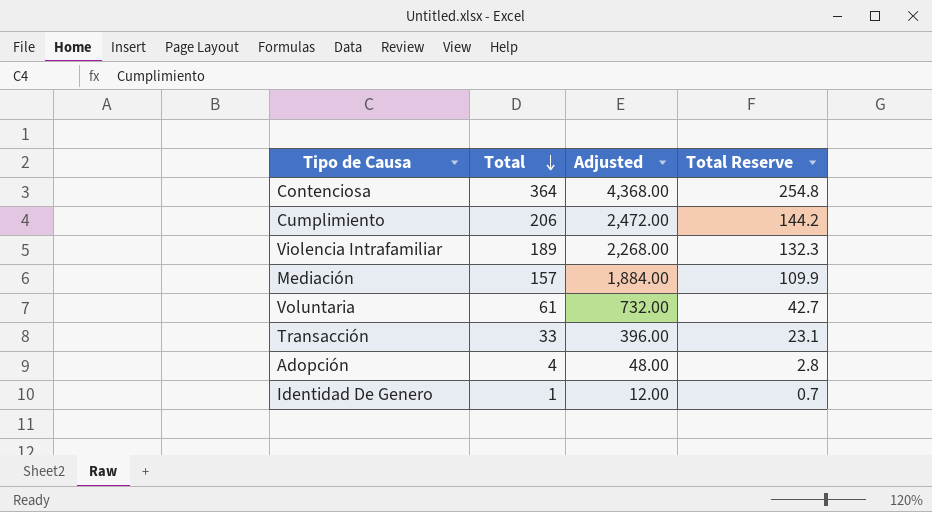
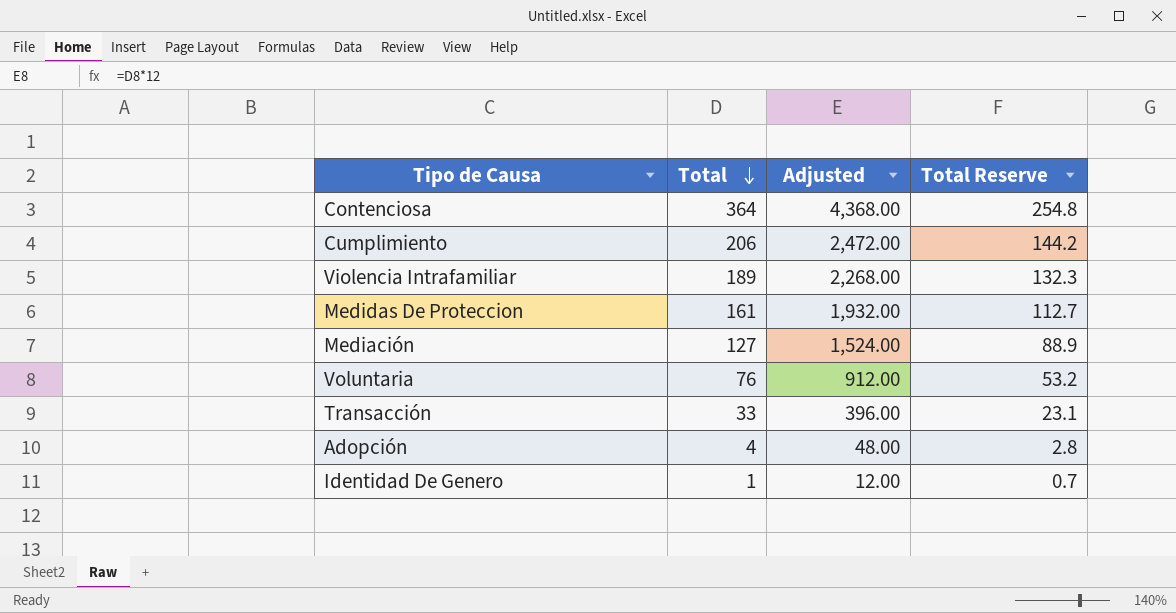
row Medidas De Proteccion: none -> 161 | 1,932.00 | 112.7
Mediación | Total: 157 -> 127
Mediación | Adjusted: 1,884.00 -> 1,524.00
Mediación | Total Reserve: 109.9 -> 88.9
Voluntaria | Total: 61 -> 76
Voluntaria | Adjusted: 732.00 -> 912.00
Voluntaria | Total Reserve: 42.7 -> 53.2

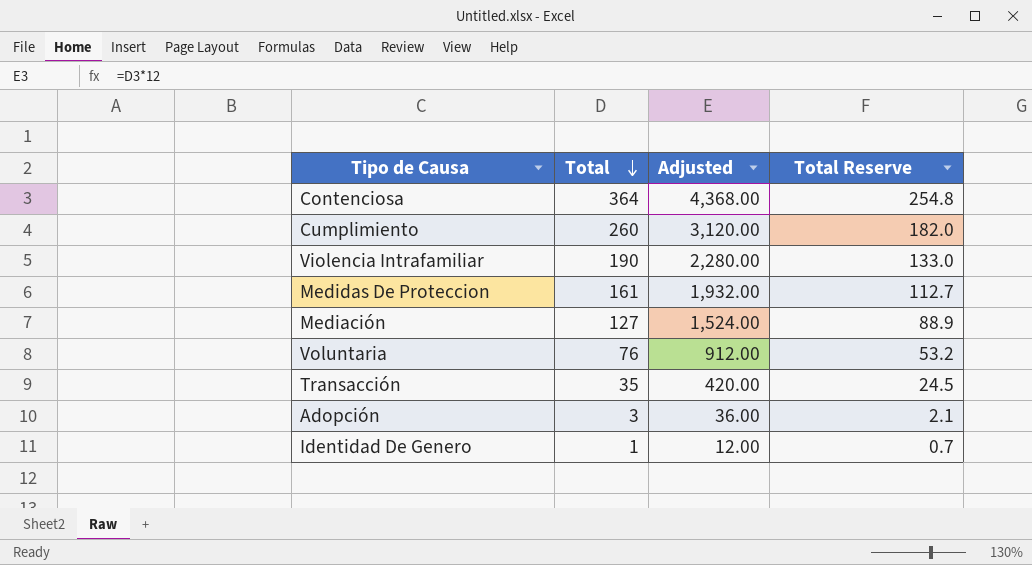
Cumplimiento | Total: 206 -> 260
Cumplimiento | Adjusted: 2,472.00 -> 3,120.00
Cumplimiento | Total Reserve: 144.2 -> 182.0
Violencia Intrafamiliar | Total: 189 -> 190
Violencia Intrafamiliar | Adjusted: 2,268.00 -> 2,280.00
Violencia Intrafamiliar | Total Reserve: 132.3 -> 133.0
Transacción | Total: 33 -> 35
Transacción | Adjusted: 396.00 -> 420.00
Transacción | Total Reserve: 23.1 -> 24.5
Adopción | Total: 4 -> 3
Adopción | Adjusted: 48.00 -> 36.00
Adopción | Total Reserve: 2.8 -> 2.1

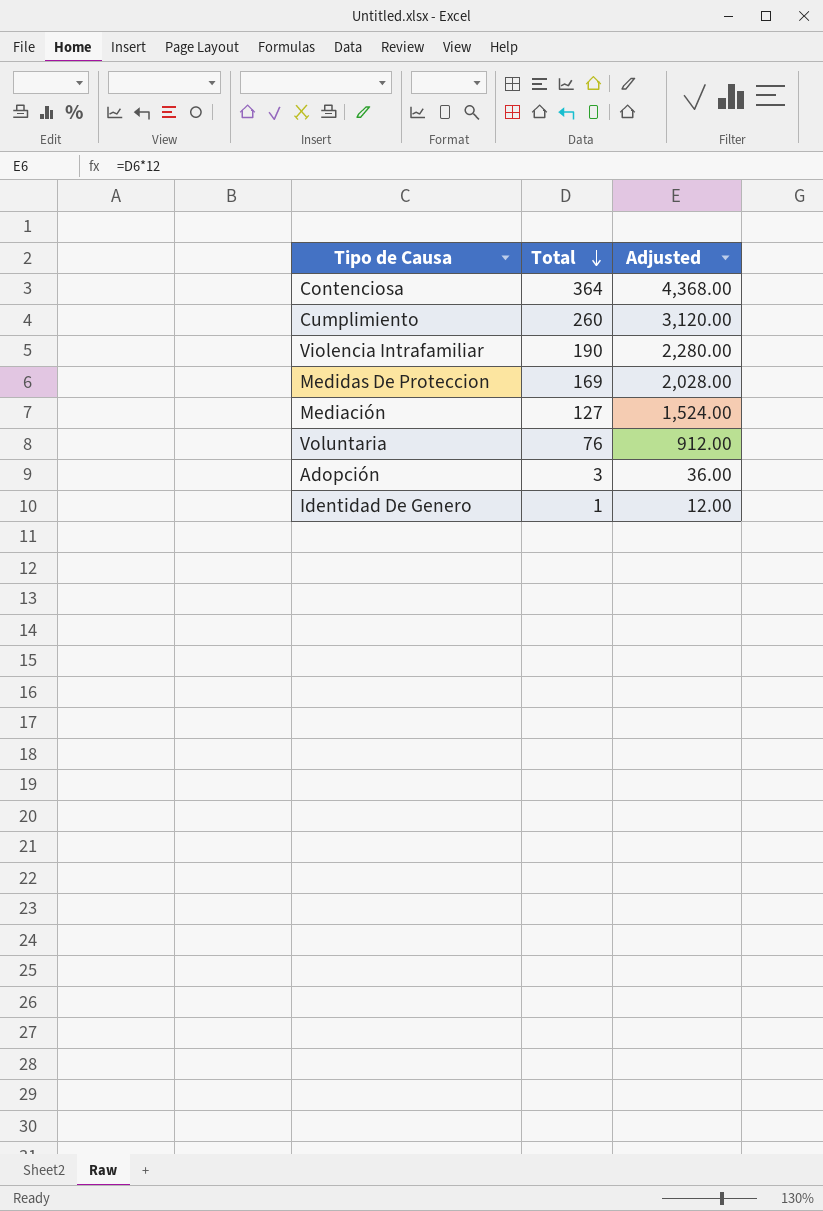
column Total Reserve | formula: [Total] * 0.7 -> none
row Transacción: 35 | 420.00 | 24.5 -> none
Medidas De Proteccion | Total: 161 -> 169
Medidas De Proteccion | Adjusted: 1,932.00 -> 2,028.00

